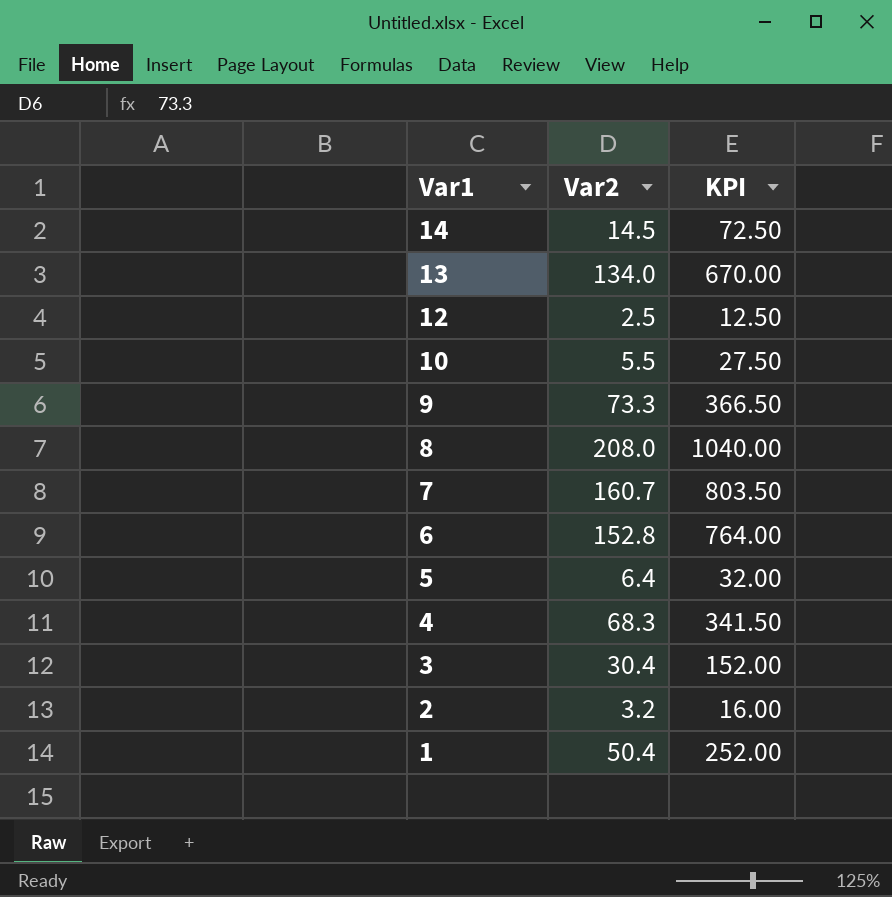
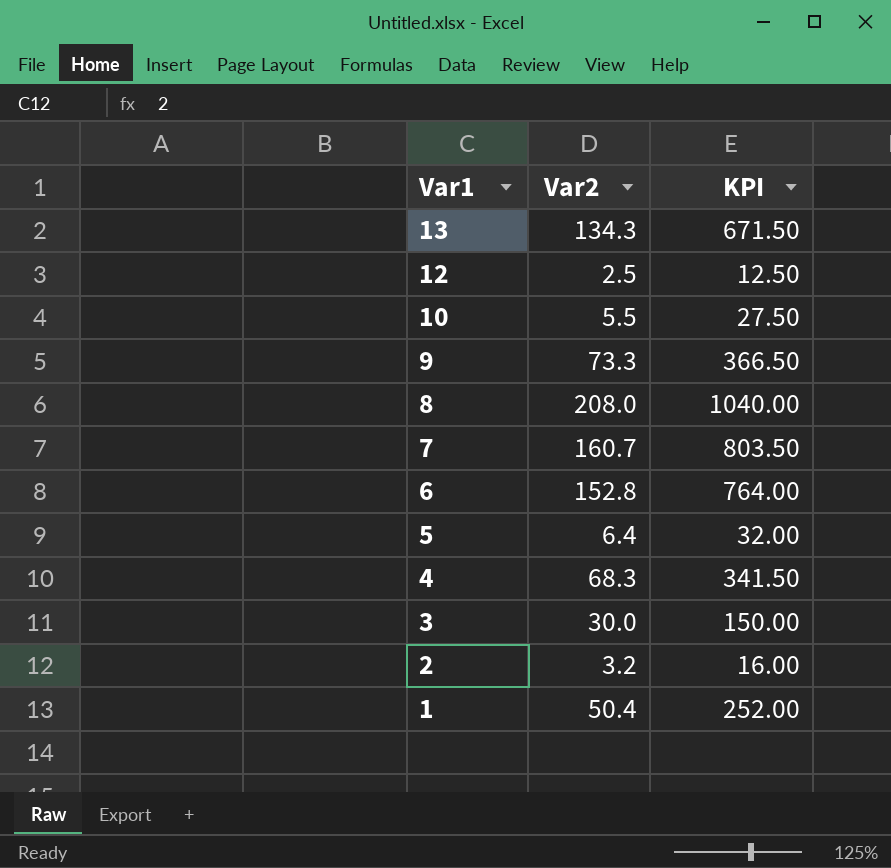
row 14: 14.5 | 72.50 -> none
13 | Var2: 134.0 -> 134.3
13 | KPI: 670.00 -> 671.50
3 | Var2: 30.4 -> 30.0
3 | KPI: 152.00 -> 150.00

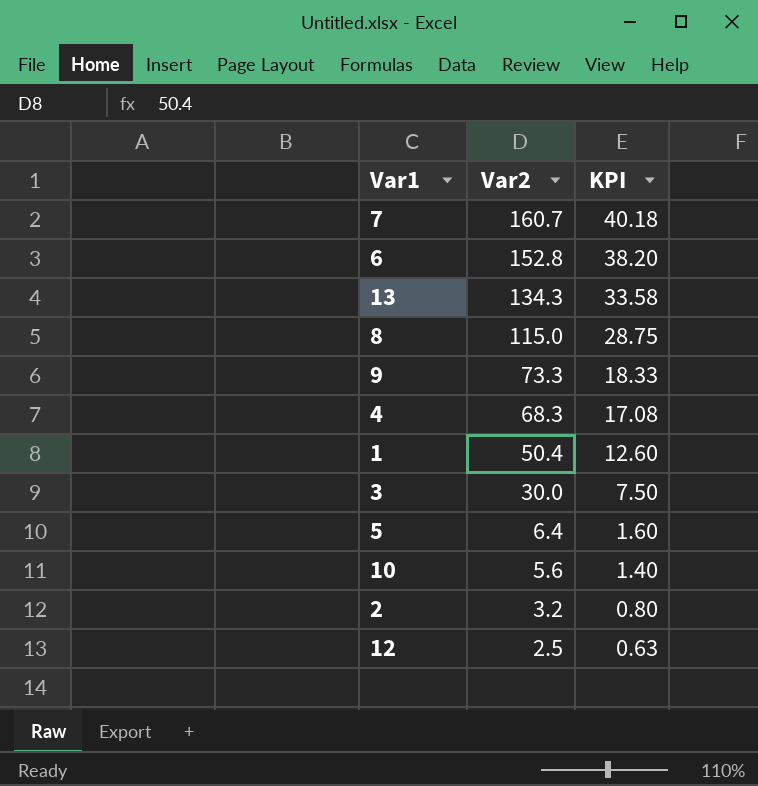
row order: Var1 descending -> Var2 descending
column KPI | formula: [Var2] * 5 -> [Var2] * 0.25
8 | Var2: 208.0 -> 115.0
10 | Var2: 5.5 -> 5.6

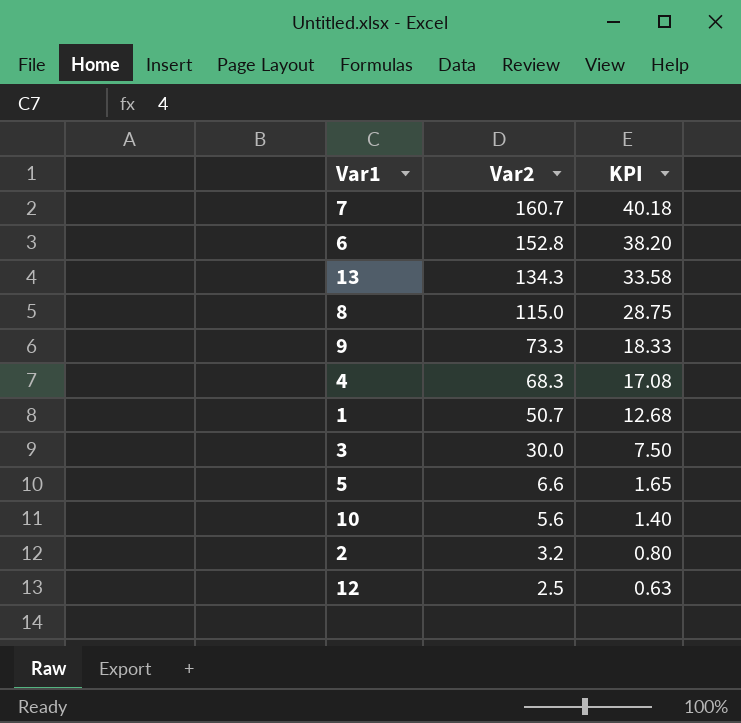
1 | Var2: 50.4 -> 50.7
1 | KPI: 12.60 -> 12.68
5 | Var2: 6.4 -> 6.6
5 | KPI: 1.60 -> 1.65

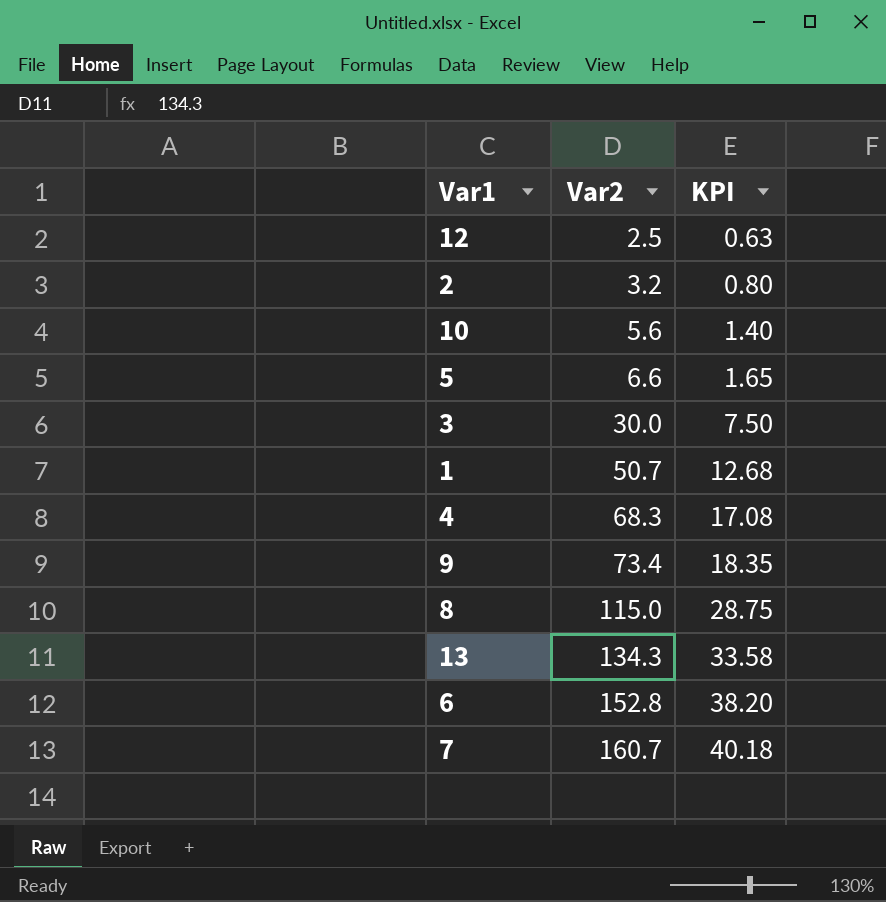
row order: Var2 descending -> Var2 ascending
9 | Var2: 73.3 -> 73.4
9 | KPI: 18.33 -> 18.35

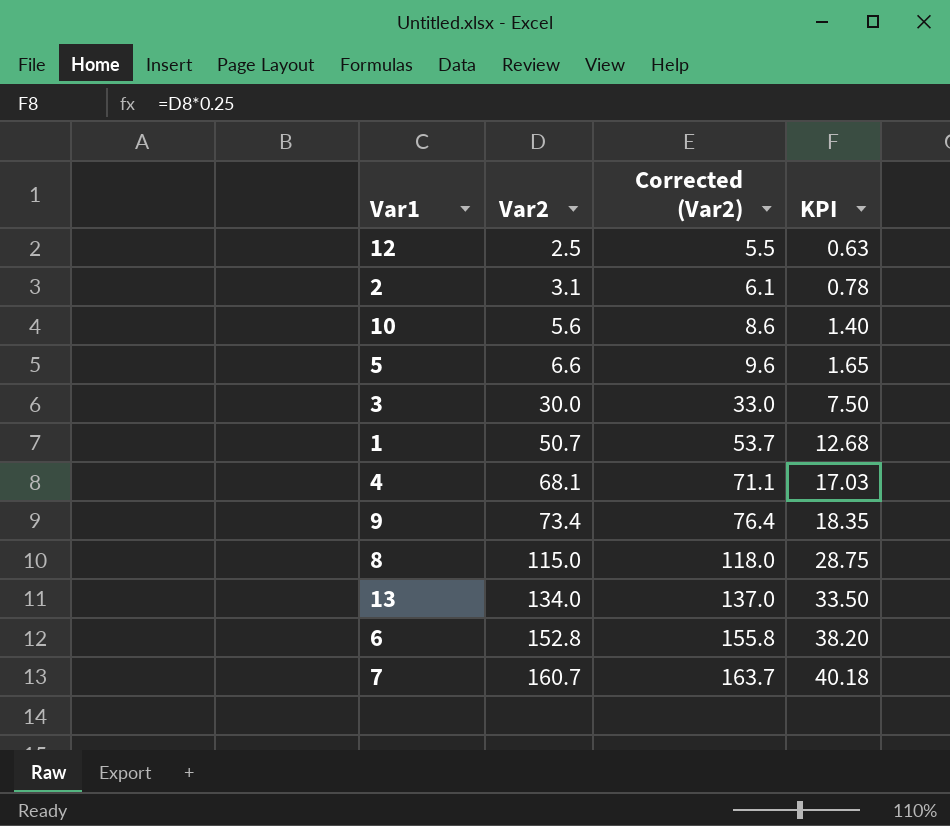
column Corrected (Var2) | formula: none -> [Var2] + 3
2 | Var2: 3.2 -> 3.1
2 | KPI: 0.80 -> 0.78
4 | Var2: 68.3 -> 68.1
4 | KPI: 17.08 -> 17.03
13 | Var2: 134.3 -> 134.0
13 | KPI: 33.58 -> 33.50

